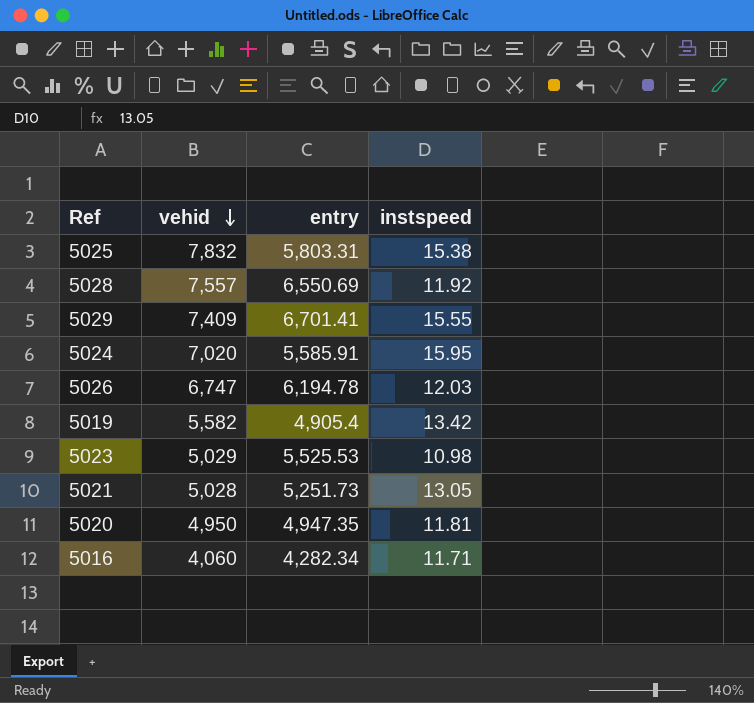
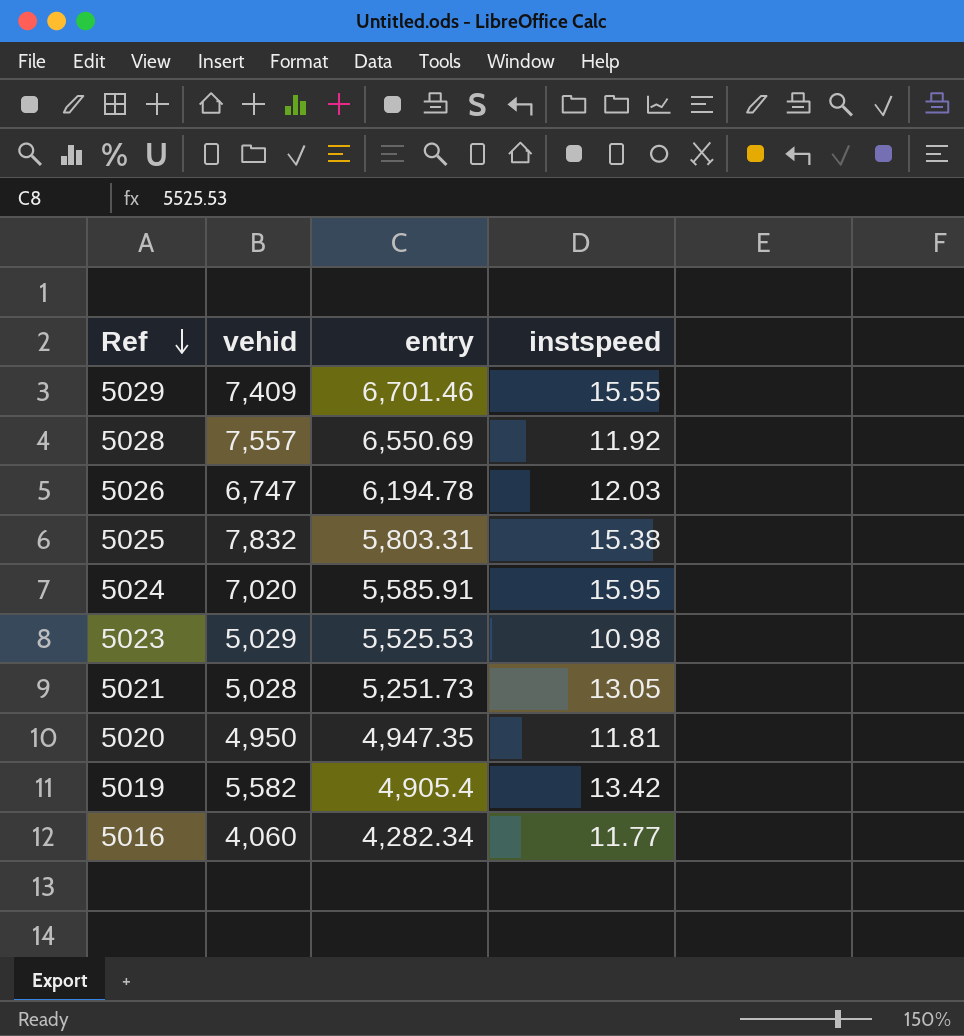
row order: vehid descending -> Ref descending
5029 | entry: 6,701.41 -> 6,701.46
5016 | instspeed: 11.71 -> 11.77

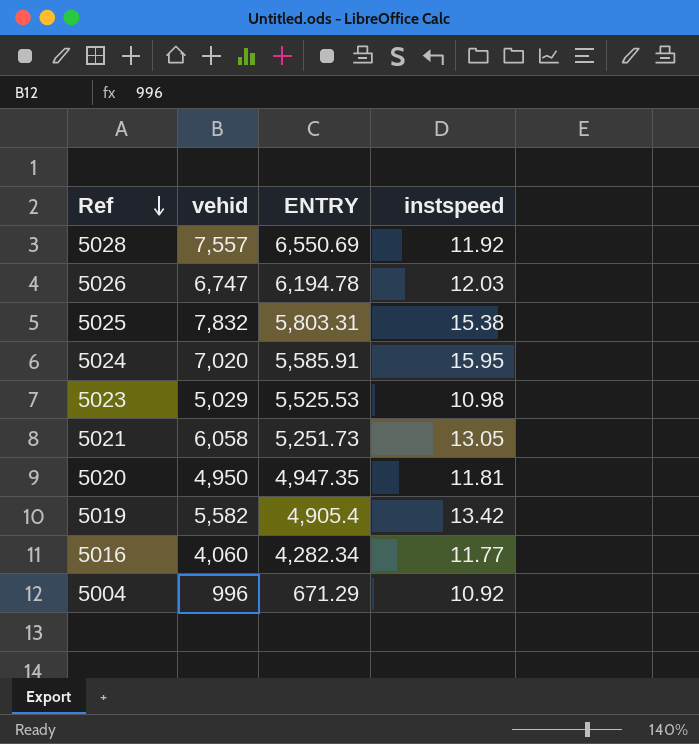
column name: entry -> ENTRY
row 5029: 7,409 | 6,701.46 | 15.55 -> none
5021 | vehid: 5,028 -> 6,058
row 5004: none -> 996 | 671.29 | 10.92

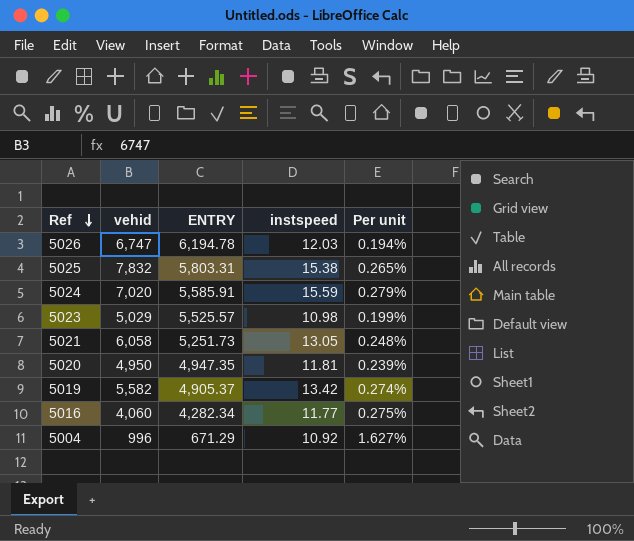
column Per unit | formula: none -> [instspeed] / [ENTRY]
row 5028: 7,557 | 6,550.69 | 11.92 -> none
5024 | instspeed: 15.95 -> 15.59
5023 | ENTRY: 5,525.53 -> 5,525.57
5019 | ENTRY: 4,905.4 -> 4,905.37

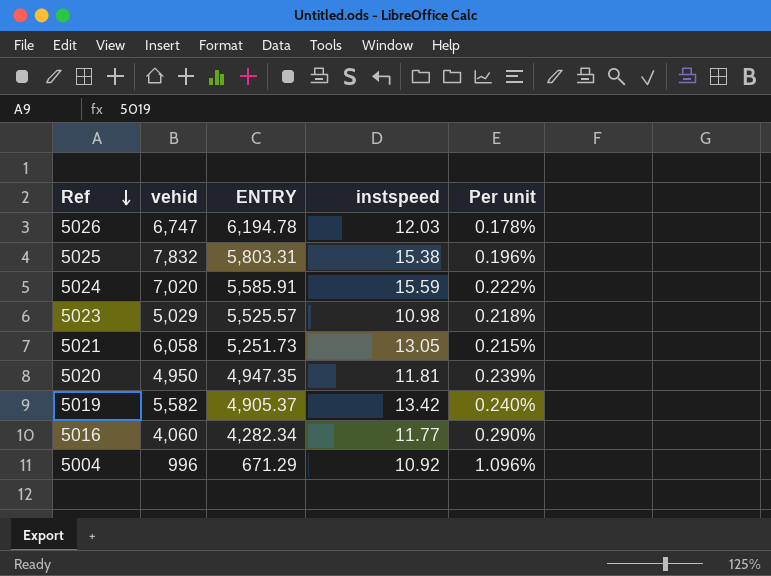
column Per unit | formula: [instspeed] / [ENTRY] -> [instspeed] / [vehid]

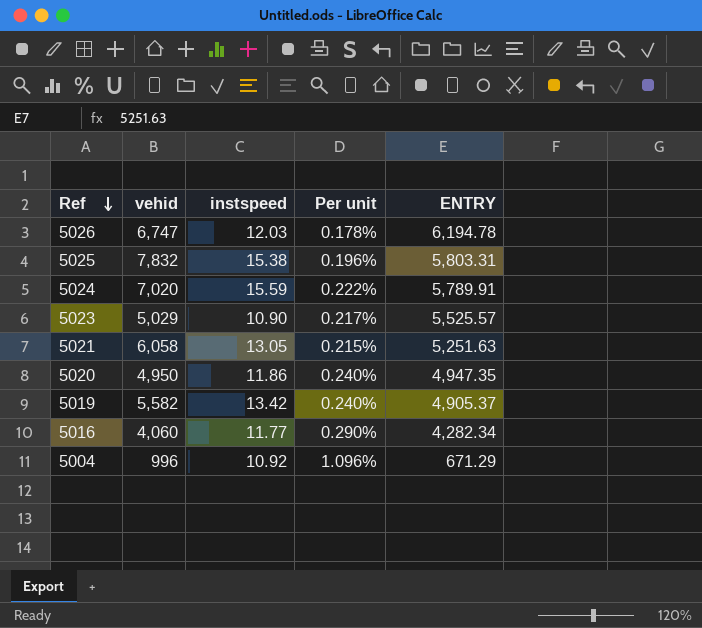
column ENTRY | position: 3 -> 5
5024 | ENTRY: 5,585.91 -> 5,789.91
5023 | instspeed: 10.98 -> 10.90
5023 | Per unit: 0.218% -> 0.217%
5021 | ENTRY: 5,251.73 -> 5,251.63
5020 | instspeed: 11.81 -> 11.86
5020 | Per unit: 0.239% -> 0.240%

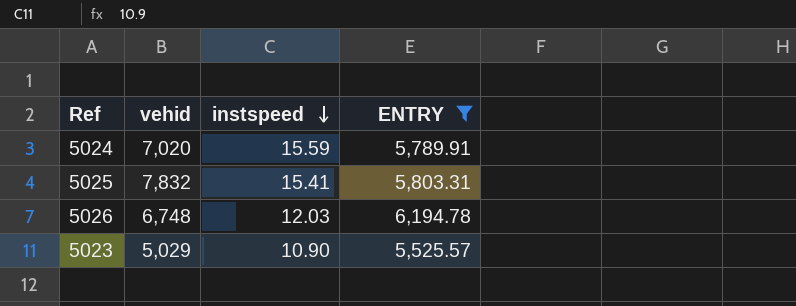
filter: none -> ENTRY >= 5,525.57
row order: Ref descending -> instspeed descending
column Per unit | formula: [instspeed] / [vehid] -> none
5025 | instspeed: 15.38 -> 15.41
5026 | vehid: 6,747 -> 6,748

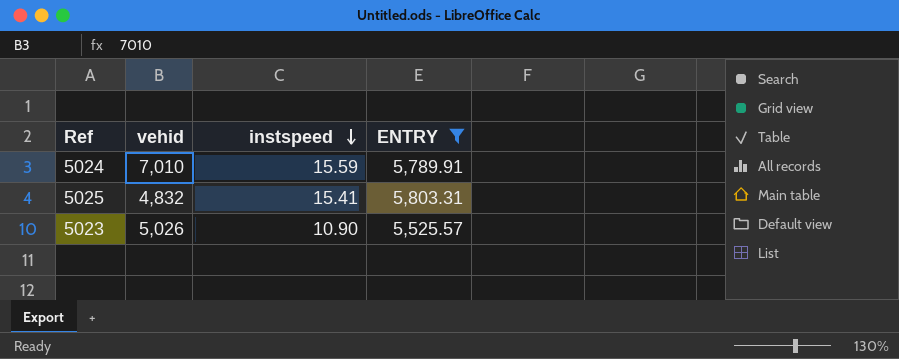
row 5026: 6,748 | 12.03 | 6,194.78 -> none
5024 | vehid: 7,020 -> 7,010
5025 | vehid: 7,832 -> 4,832
5023 | vehid: 5,029 -> 5,026

